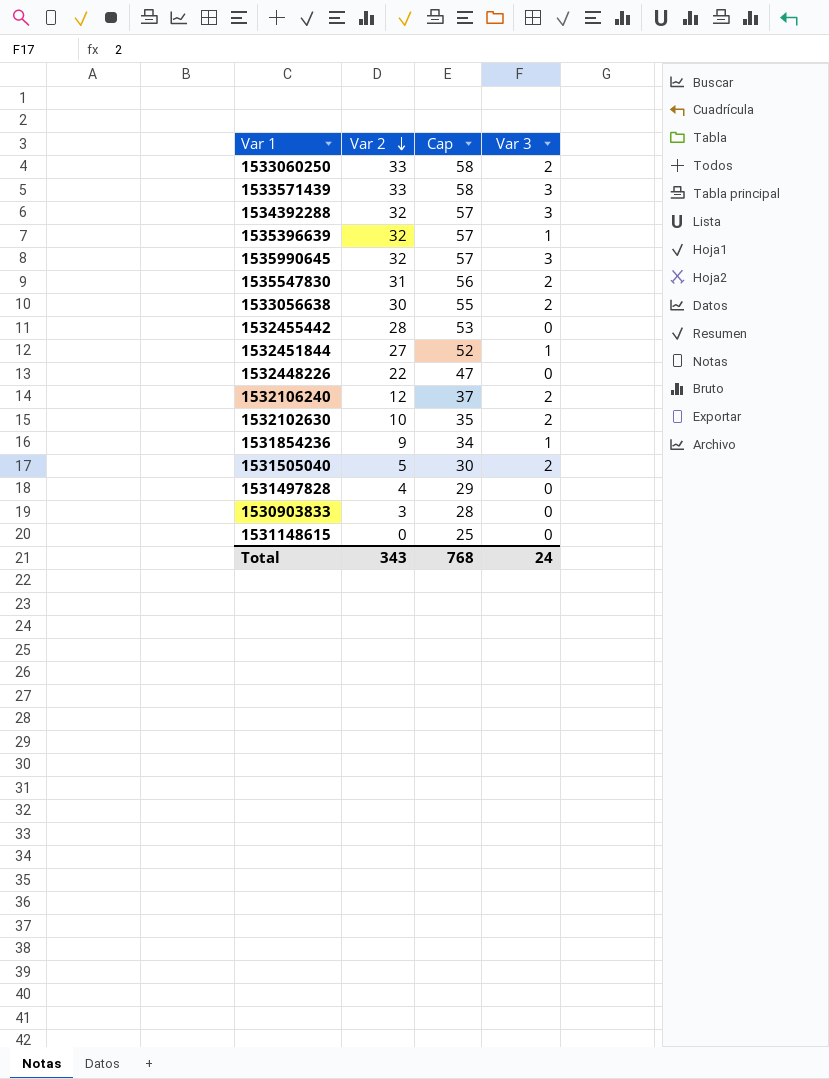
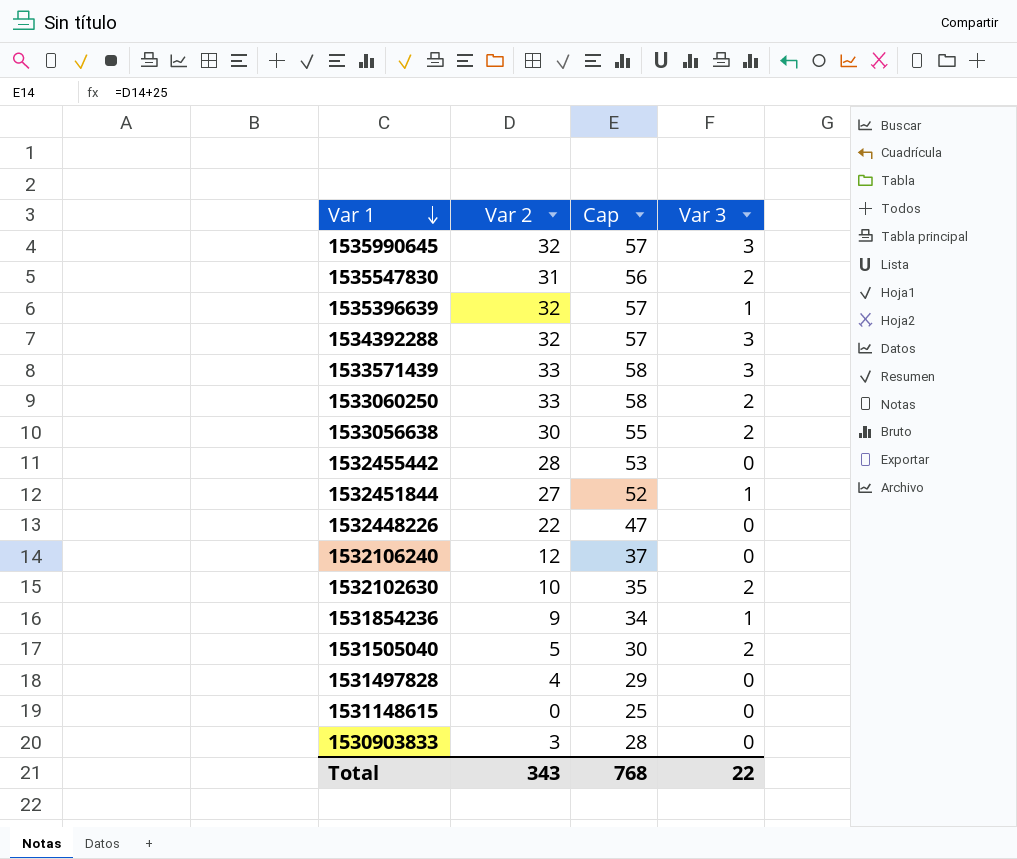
row order: Var 2 descending -> Var 1 descending
1532106240 | Var 3: 2 -> 0
Total | Var 3: 24 -> 22

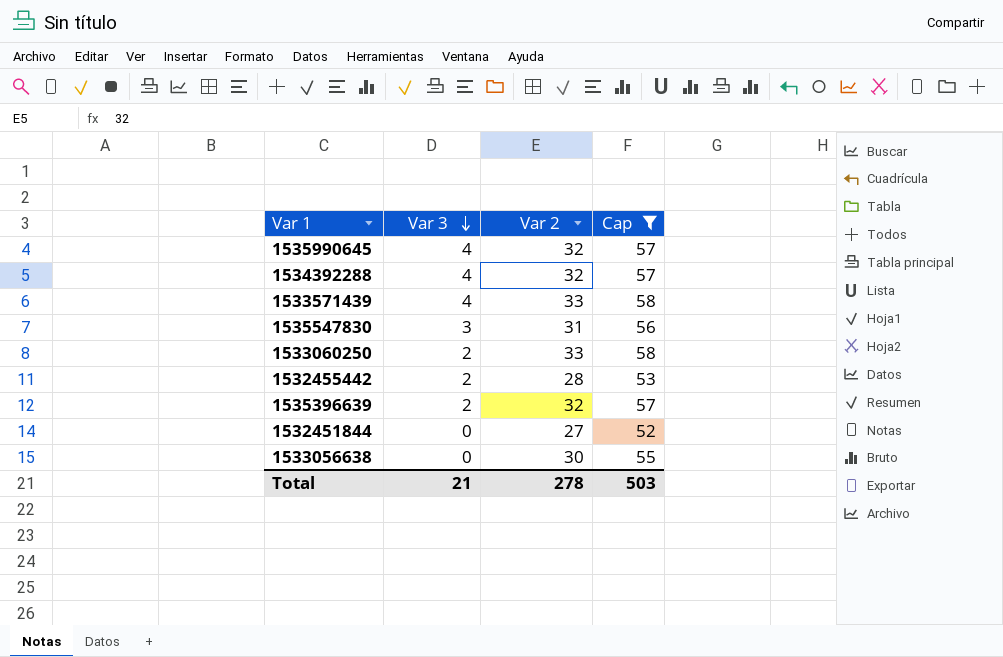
filter: none -> Cap >= 52
row order: Var 1 descending -> Var 3 descending
column Var 3 | position: 4 -> 2
1535990645 | Var 3: 3 -> 4
1534392288 | Var 3: 3 -> 4
1533571439 | Var 3: 3 -> 4
1535547830 | Var 3: 2 -> 3
1532455442 | Var 3: 0 -> 2
1535396639 | Var 3: 1 -> 2
1532451844 | Var 3: 1 -> 0
1533056638 | Var 3: 2 -> 0
Total | Var 3: 22 -> 21
Total | Var 2: 343 -> 278
Total | Cap: 768 -> 503

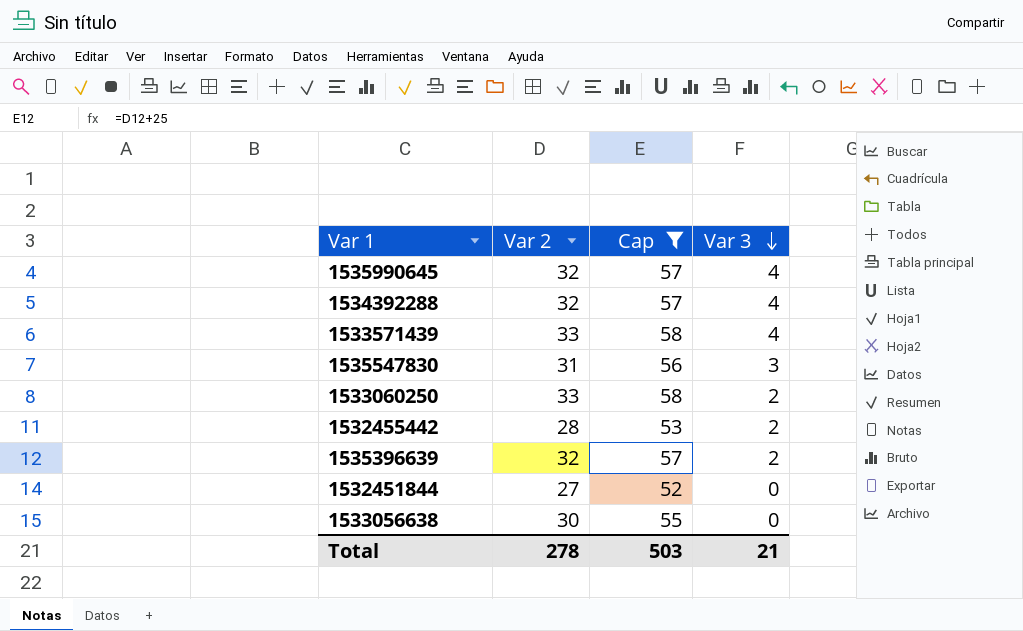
column Var 3 | position: 2 -> 4

